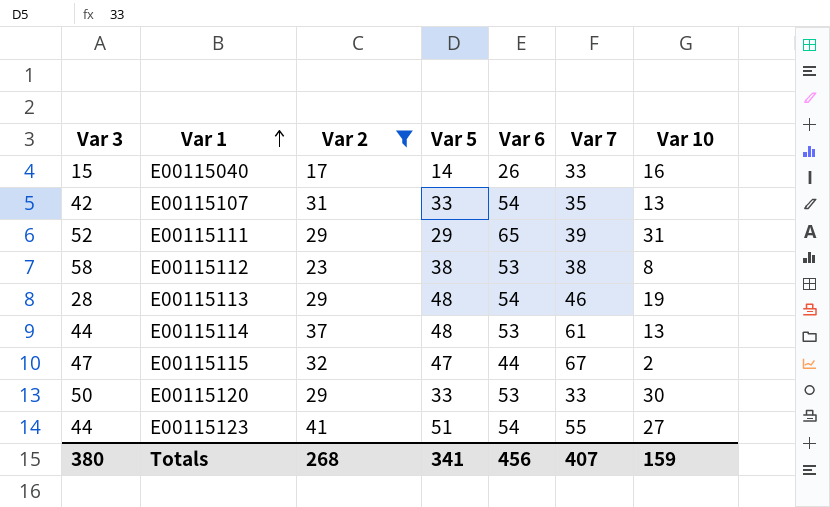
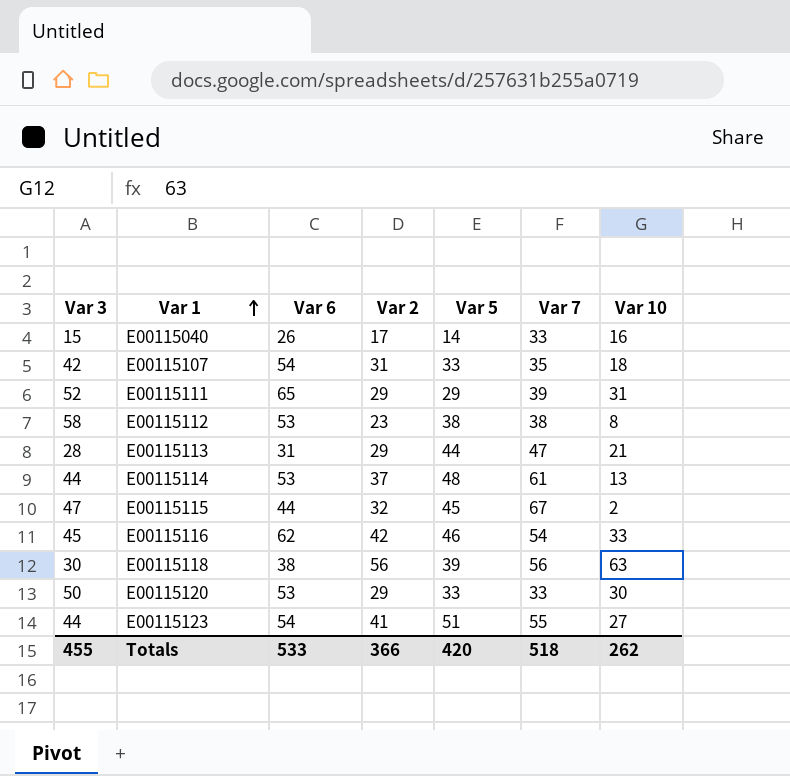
filter: Var 2 <= 41 -> none
column Var 6 | position: 5 -> 3
E00115107 | Var 10: 13 -> 18
E00115113 | Var 6: 54 -> 31
E00115113 | Var 5: 48 -> 44
E00115113 | Var 7: 46 -> 47
E00115113 | Var 10: 19 -> 21
E00115115 | Var 5: 47 -> 45
Totals | Var 3: 380 -> 455
Totals | Var 6: 456 -> 533
Totals | Var 2: 268 -> 366
Totals | Var 5: 341 -> 420
Totals | Var 7: 407 -> 518
Totals | Var 10: 159 -> 262

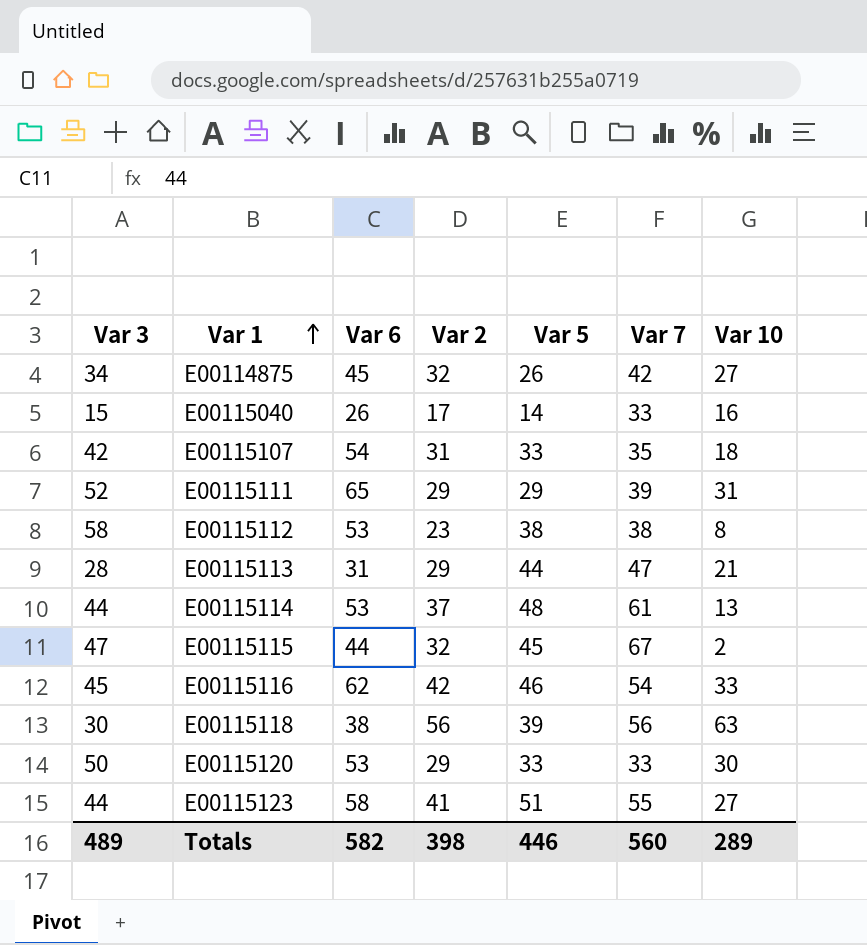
row E00114875: none -> 34 | 45 | 32 | 26 | 42 | 27
E00115123 | Var 6: 54 -> 58
Totals | Var 3: 455 -> 489
Totals | Var 6: 533 -> 582
Totals | Var 2: 366 -> 398
Totals | Var 5: 420 -> 446
Totals | Var 7: 518 -> 560
Totals | Var 10: 262 -> 289

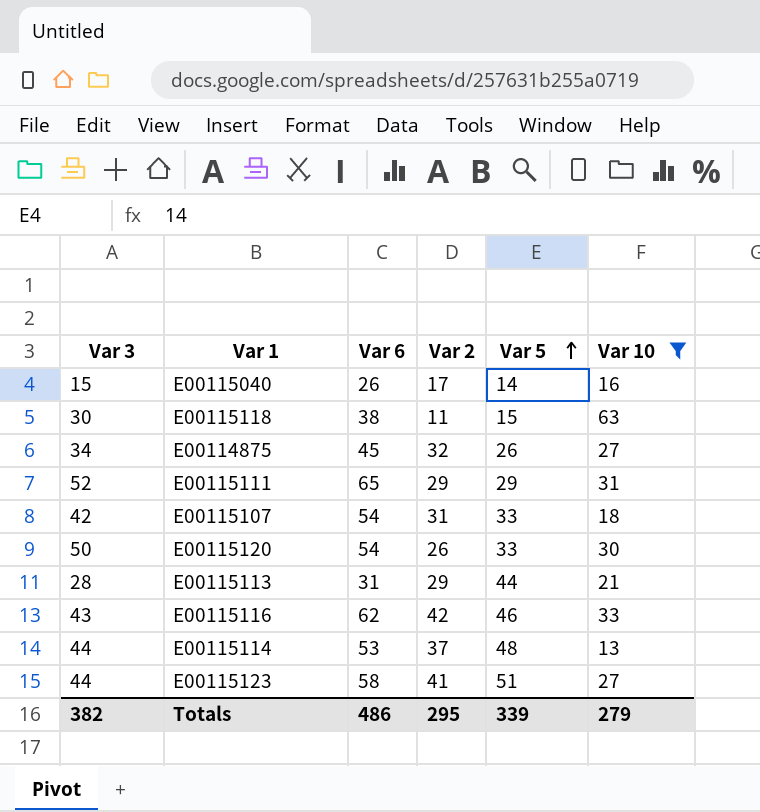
filter: none -> Var 10 >= 13
row order: Var 1 ascending -> Var 5 ascending
column Var 7 | position: 6 -> none
E00115118 | Var 2: 56 -> 11
E00115118 | Var 5: 39 -> 15
E00115120 | Var 6: 53 -> 54
E00115120 | Var 2: 29 -> 26
E00115116 | Var 3: 45 -> 43
Totals | Var 3: 489 -> 382
Totals | Var 6: 582 -> 486
Totals | Var 2: 398 -> 295
Totals | Var 5: 446 -> 339
Totals | Var 10: 289 -> 279

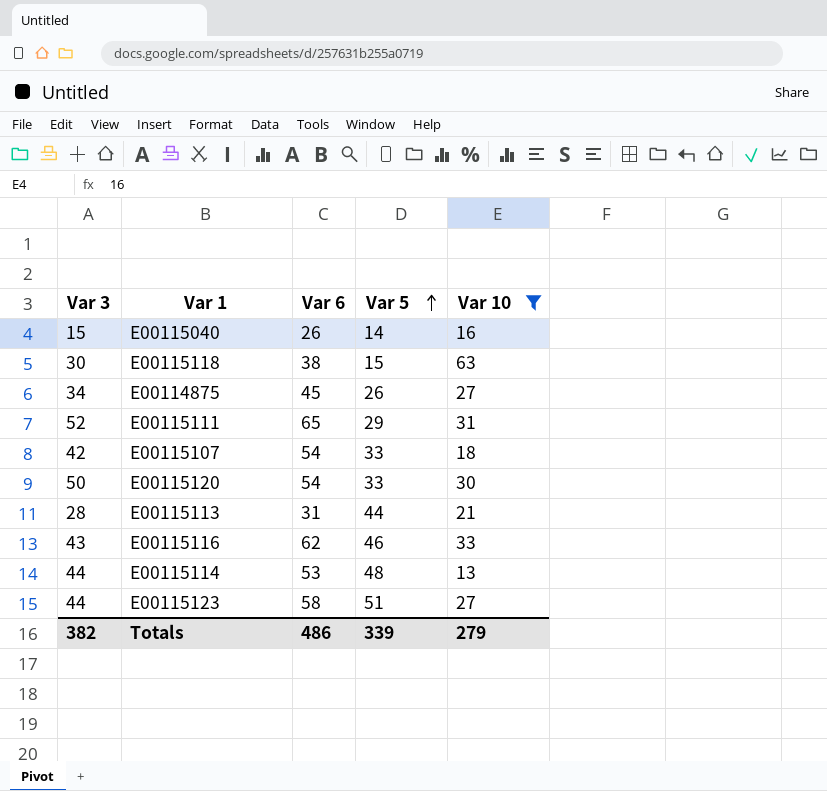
column Var 2 | position: 4 -> none

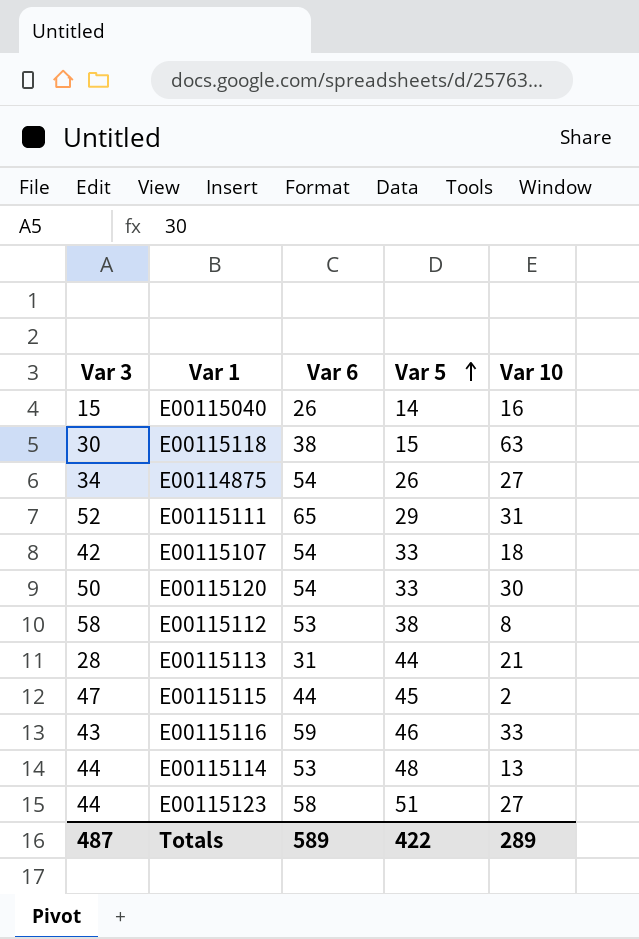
filter: Var 10 >= 13 -> none
E00114875 | Var 6: 45 -> 54
E00115116 | Var 6: 62 -> 59
Totals | Var 3: 382 -> 487
Totals | Var 6: 486 -> 589
Totals | Var 5: 339 -> 422
Totals | Var 10: 279 -> 289

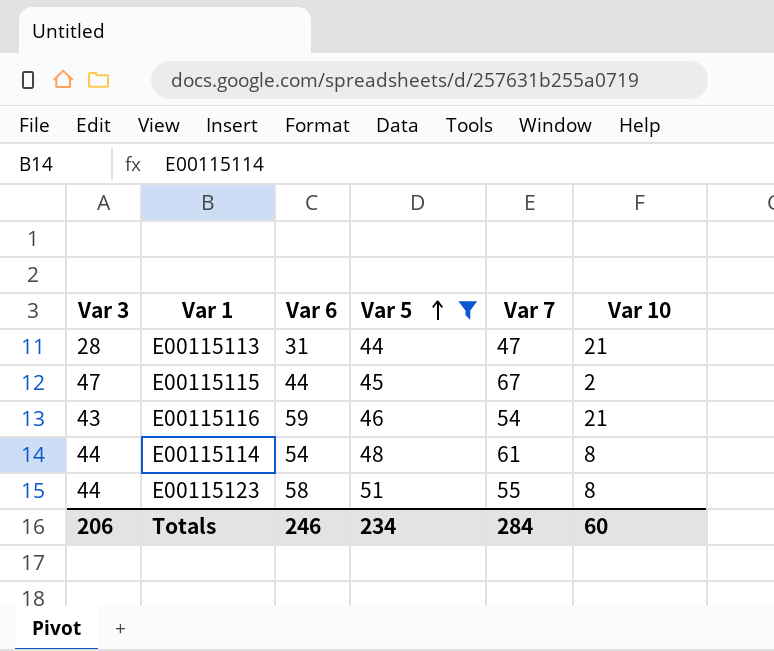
filter: none -> Var 5 >= 44
column Var 7 | position: none -> 5
E00115116 | Var 10: 33 -> 21
E00115114 | Var 6: 53 -> 54
E00115114 | Var 10: 13 -> 8
E00115123 | Var 10: 27 -> 8
Totals | Var 3: 487 -> 206
Totals | Var 6: 589 -> 246
Totals | Var 5: 422 -> 234
Totals | Var 10: 289 -> 60

